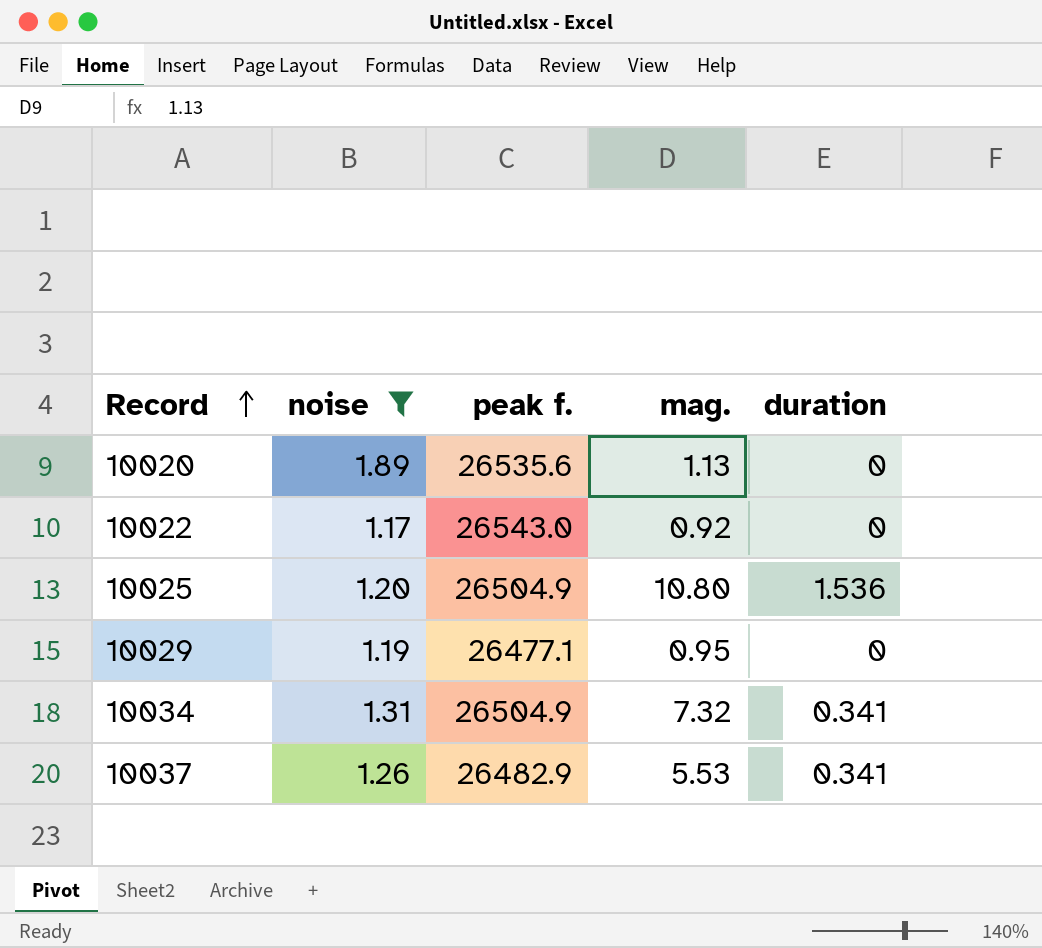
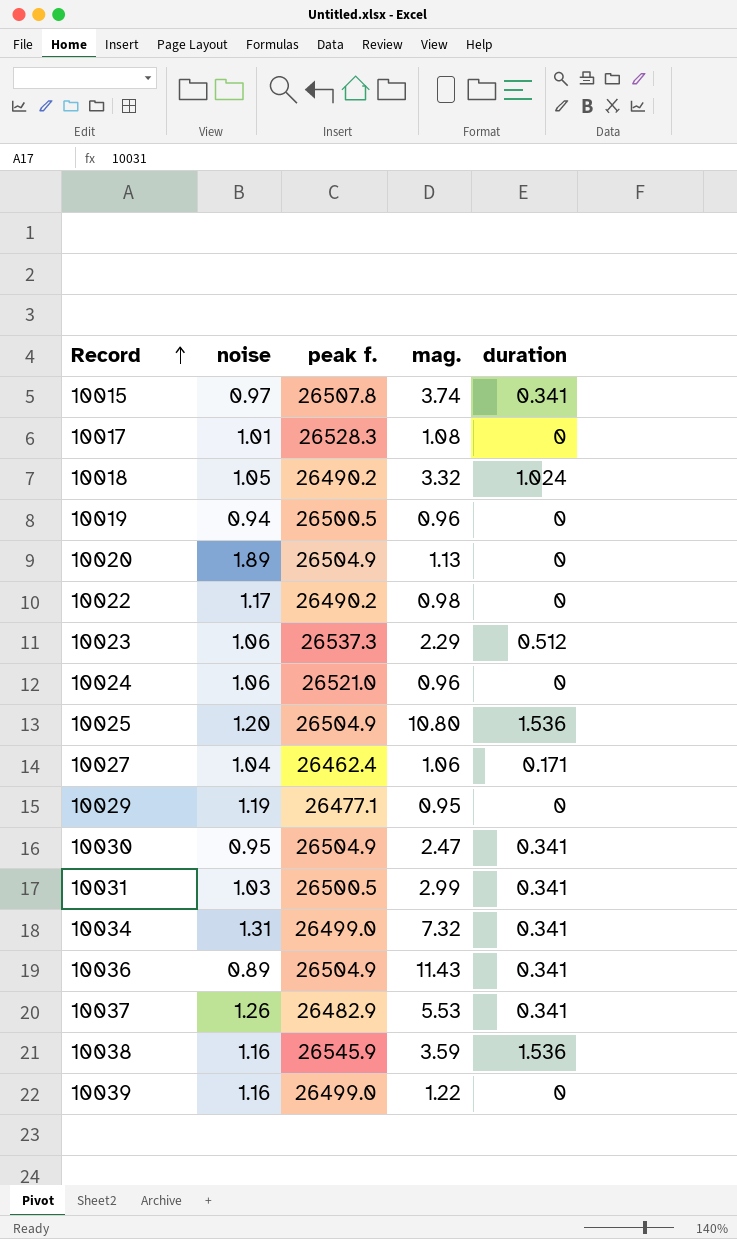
filter: noise >= 1.17 -> none
10020 | peak f.: 26535.6 -> 26504.9
10022 | peak f.: 26543.0 -> 26490.2
10022 | mag.: 0.92 -> 0.98
10034 | peak f.: 26504.9 -> 26499.0

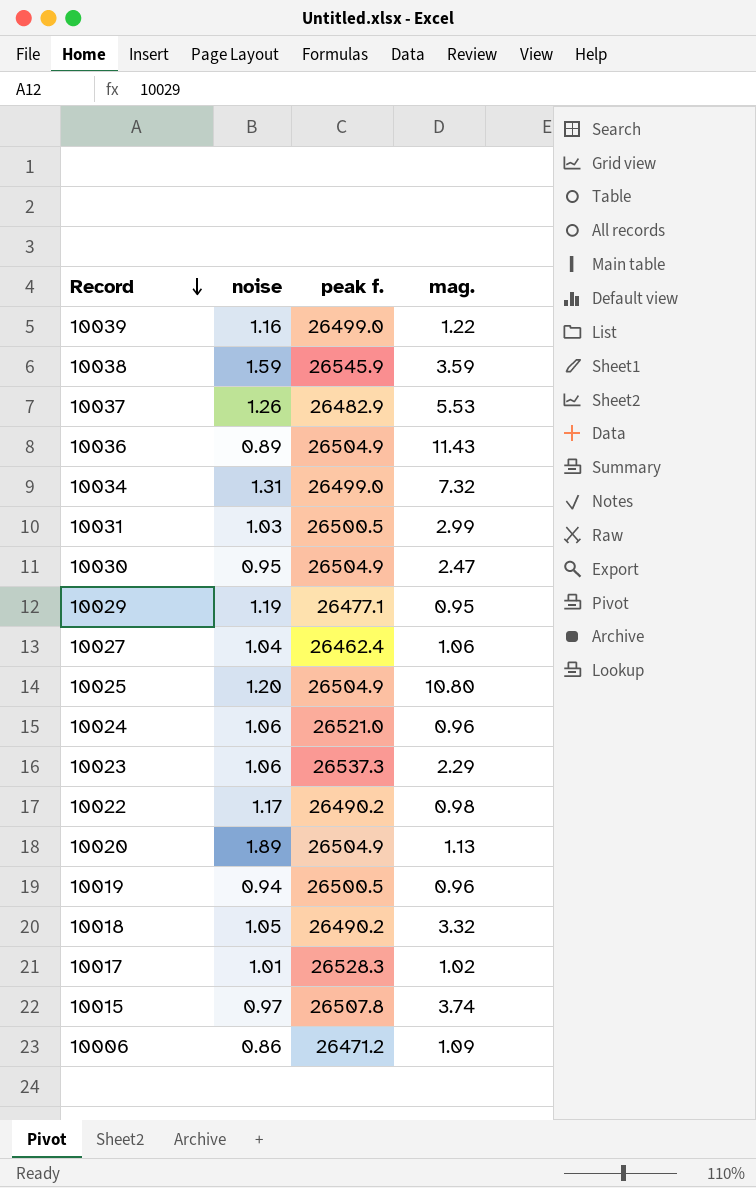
row order: Record ascending -> Record descending
column duration | position: 5 -> none
10038 | noise: 1.16 -> 1.59
10017 | mag.: 1.08 -> 1.02
row 10006: none -> 0.86 | 26471.2 | 1.09

